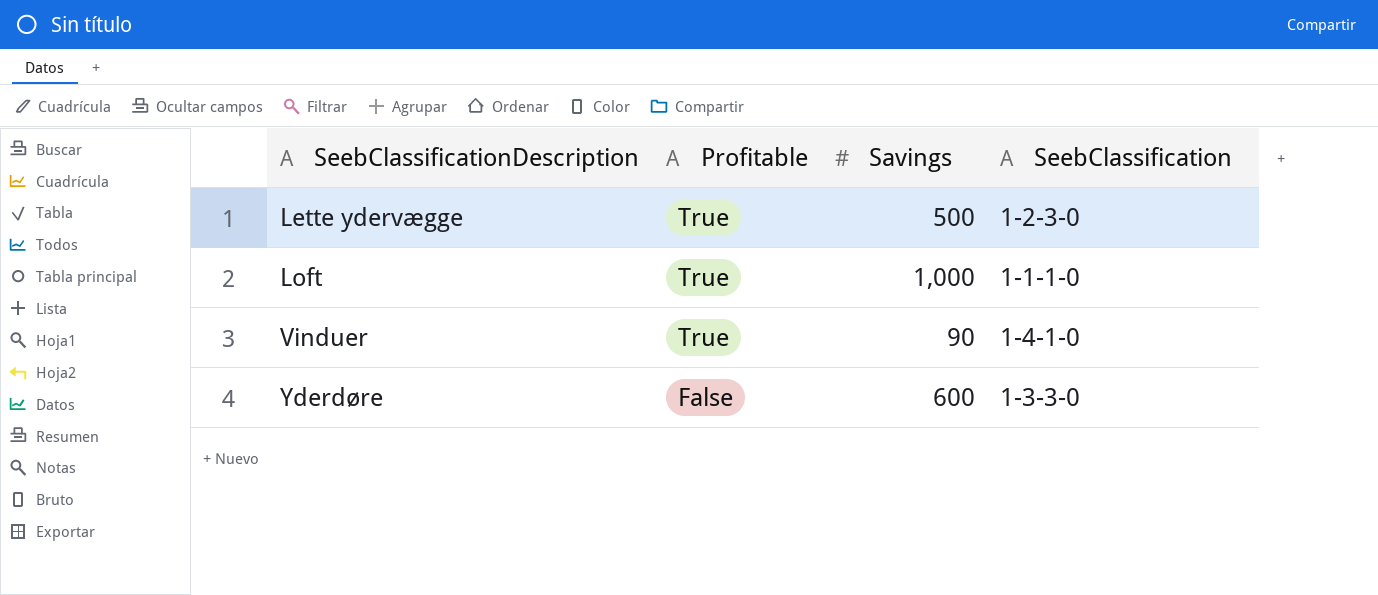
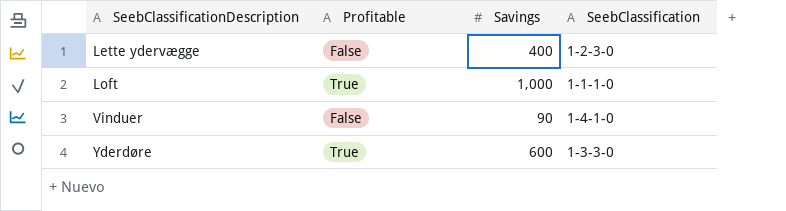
Lette ydervægge | Profitable: True -> False
Lette ydervægge | Savings: 500 -> 400
Vinduer | Profitable: True -> False
Yderdøre | Profitable: False -> True

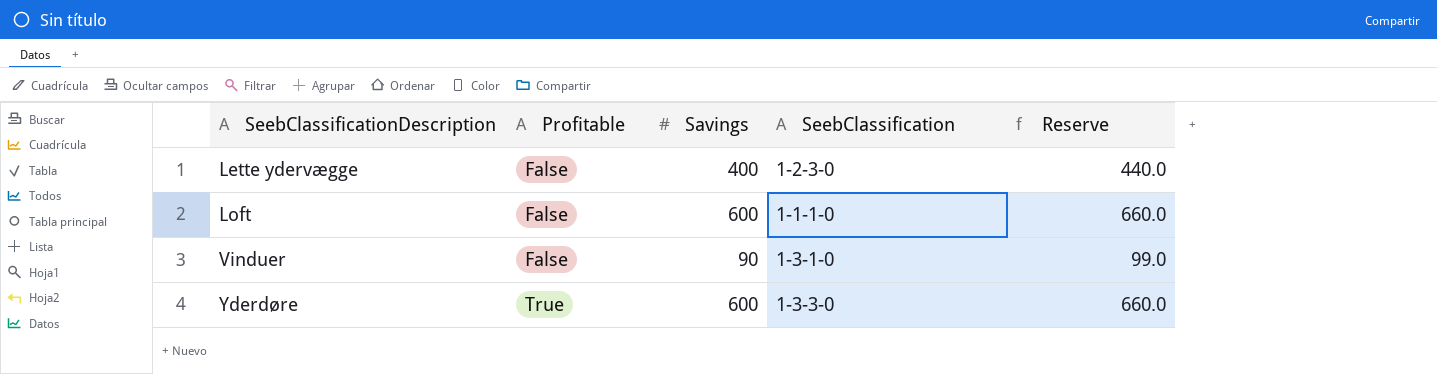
column Reserve | formula: none -> [Savings] * 1.1
Loft | Profitable: True -> False
Loft | Savings: 1,000 -> 600
Vinduer | SeebClassification: 1-4-1-0 -> 1-3-1-0

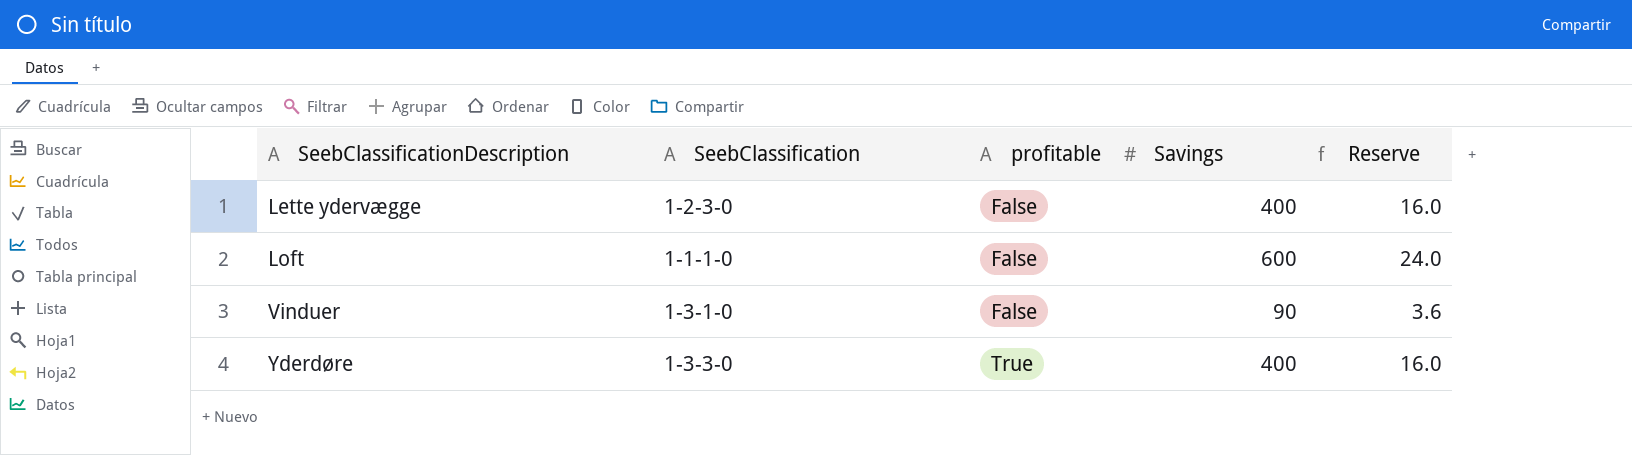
column SeebClassification | position: 4 -> 2
column name: Profitable -> profitable
column Reserve | formula: [Savings] * 1.1 -> [Savings] * 0.04
Yderdøre | Savings: 600 -> 400

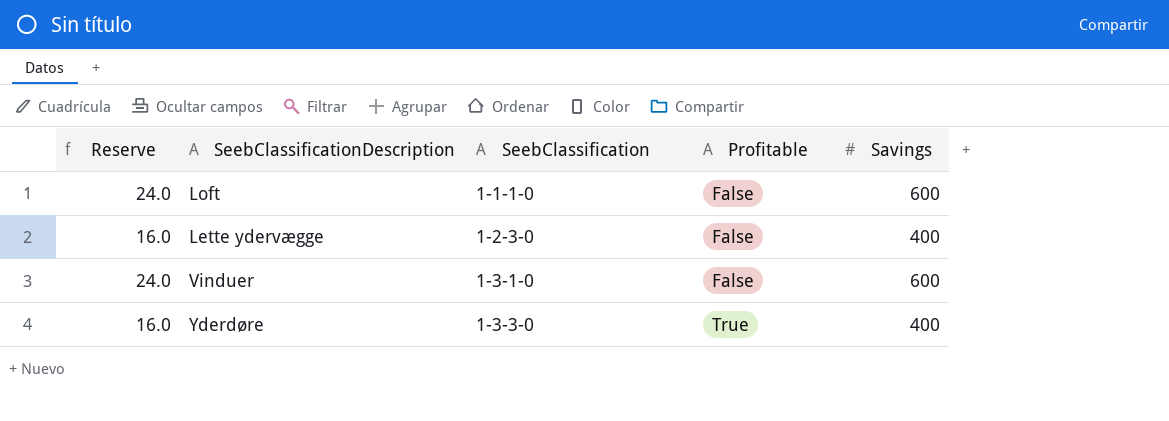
row order: SeebClassificationDescription ascending -> SeebClassification ascending
column Reserve | position: 5 -> 1
column name: profitable -> Profitable
Vinduer | Reserve: 3.6 -> 24.0
Vinduer | Savings: 90 -> 600

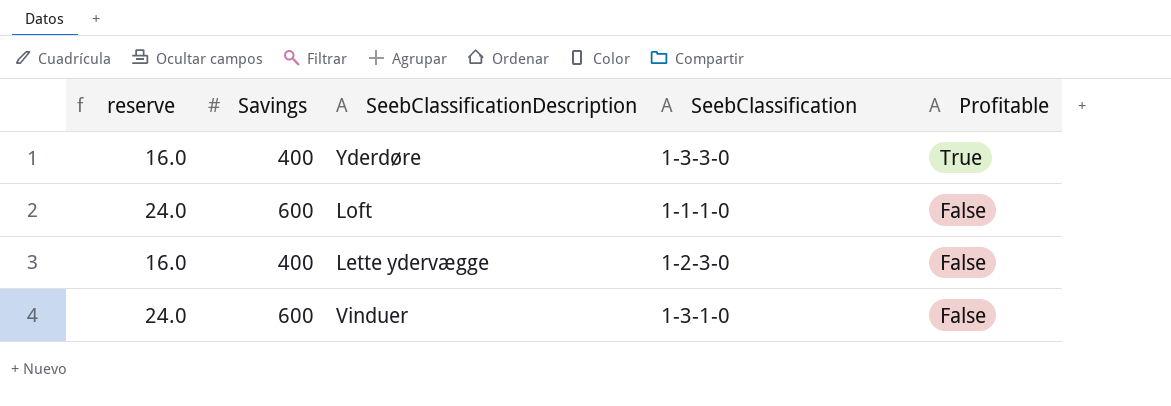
row order: SeebClassification ascending -> Profitable descending
column name: Reserve -> reserve
column Savings | position: 5 -> 2

